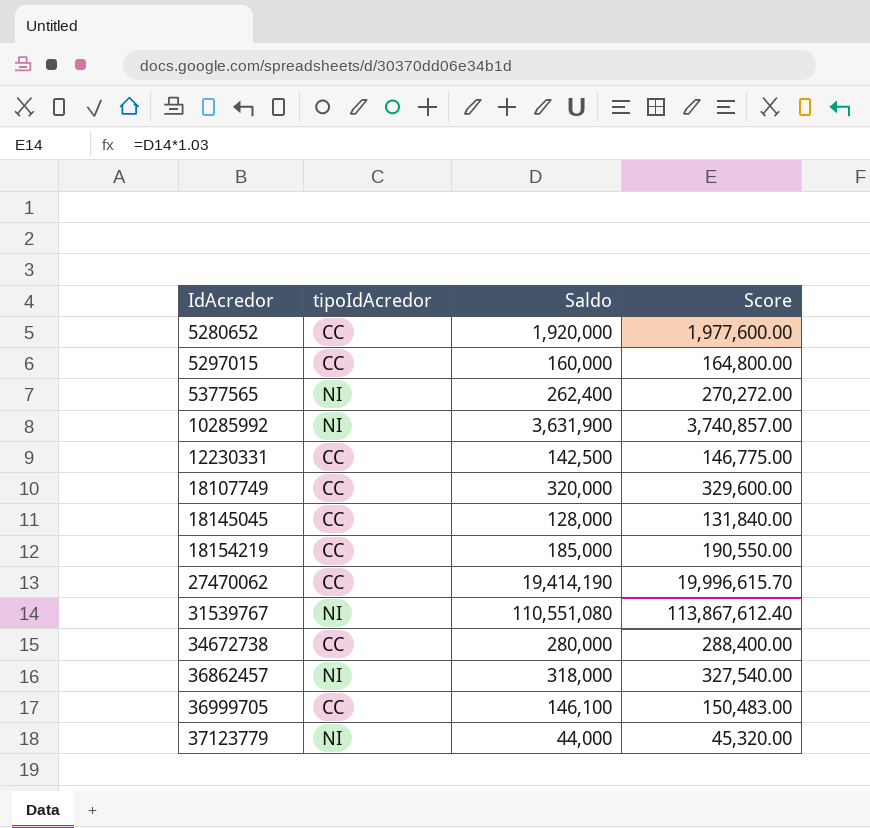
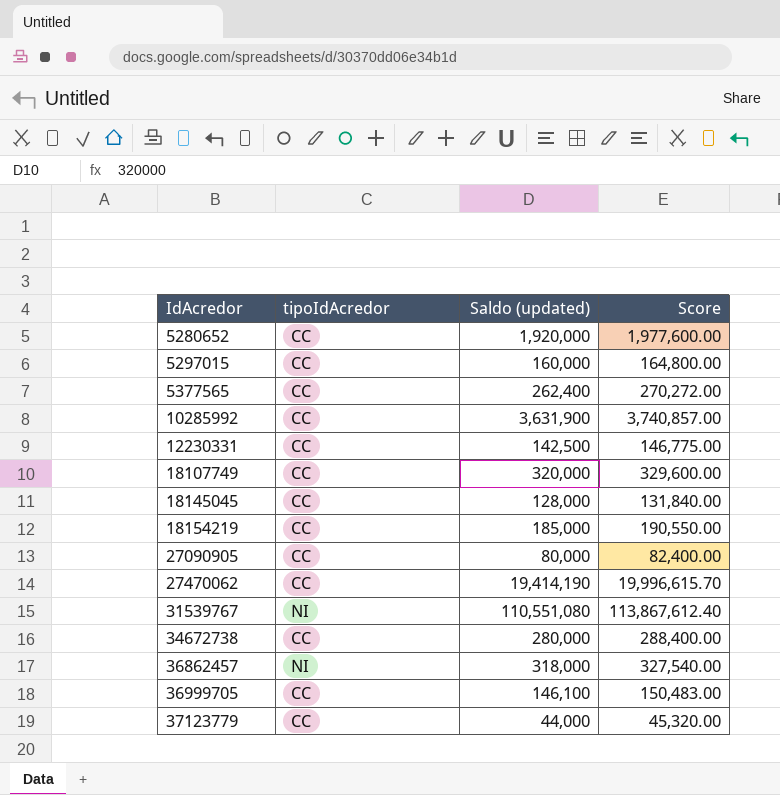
column name: Saldo -> Saldo (updated)
5377565 | tipoIdAcredor: NI -> CC
10285992 | tipoIdAcredor: NI -> CC
row 27090905: none -> CC | 80,000 | 82,400.00
37123779 | tipoIdAcredor: NI -> CC

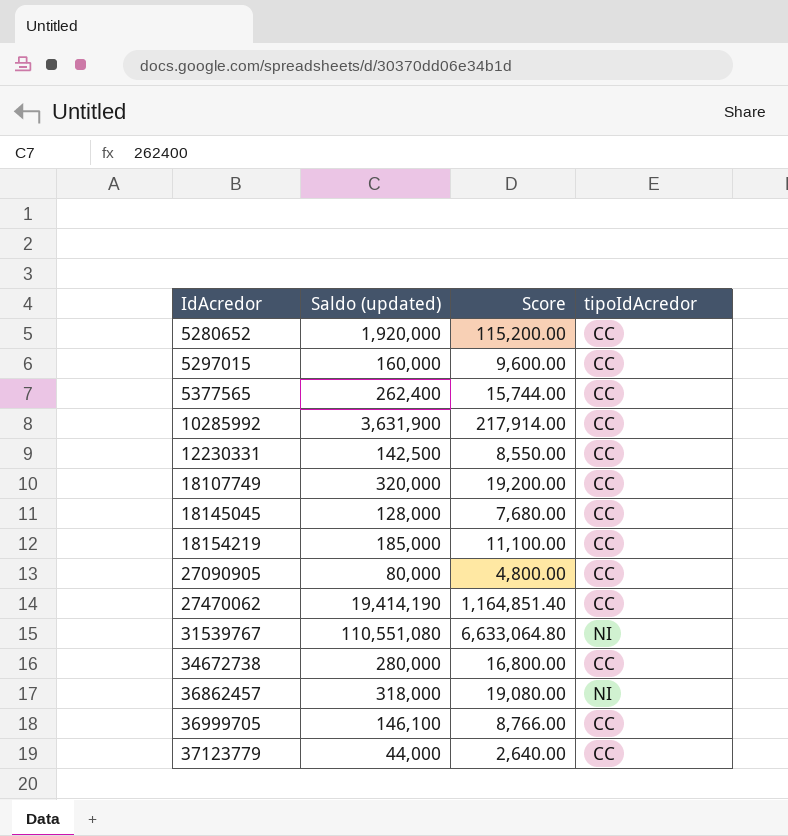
column Score | formula: [Saldo (updated)] * 1.03 -> [Saldo (updated)] * 0.06
column tipoIdAcredor | position: 2 -> 4

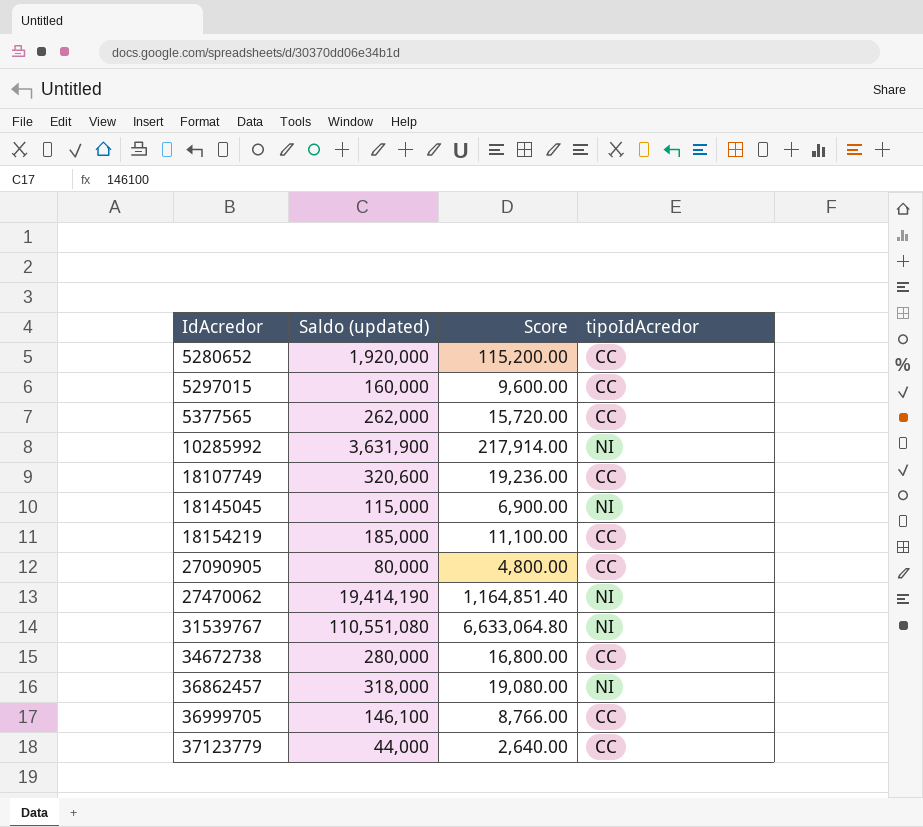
row 12230331: 142,500 | 8,550.00 | CC -> none
5377565 | Saldo (updated): 262,400 -> 262,000
5377565 | Score: 15,744.00 -> 15,720.00
10285992 | tipoIdAcredor: CC -> NI
18107749 | Saldo (updated): 320,000 -> 320,600
18107749 | Score: 19,200.00 -> 19,236.00
18145045 | Saldo (updated): 128,000 -> 115,000
18145045 | Score: 7,680.00 -> 6,900.00
18145045 | tipoIdAcredor: CC -> NI
27470062 | tipoIdAcredor: CC -> NI

